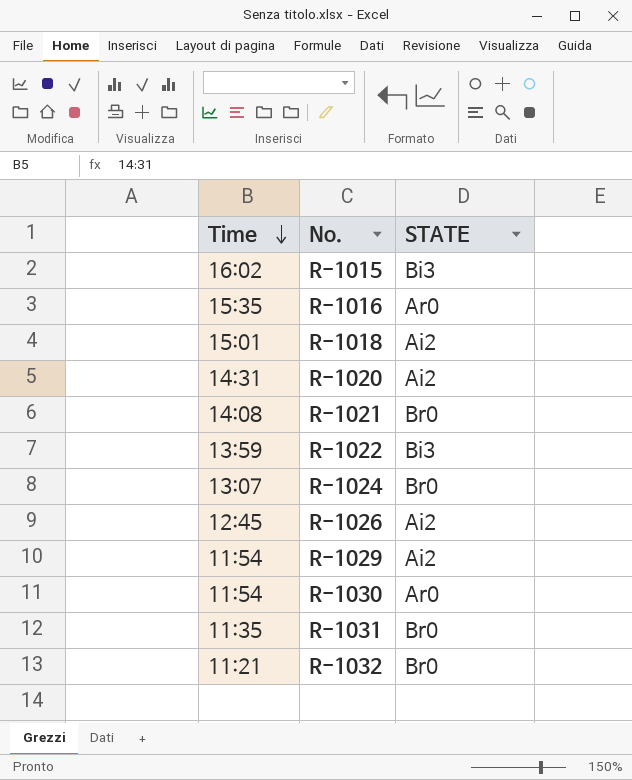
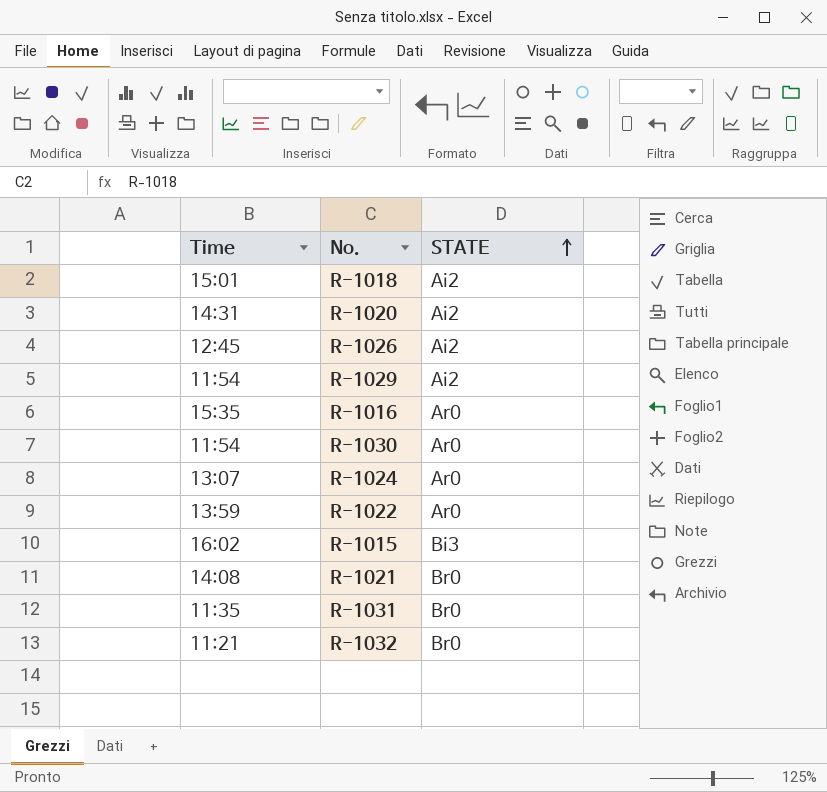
row order: Time descending -> STATE ascending
R-1024 | STATE: Br0 -> Ar0
R-1022 | STATE: Bi3 -> Ar0

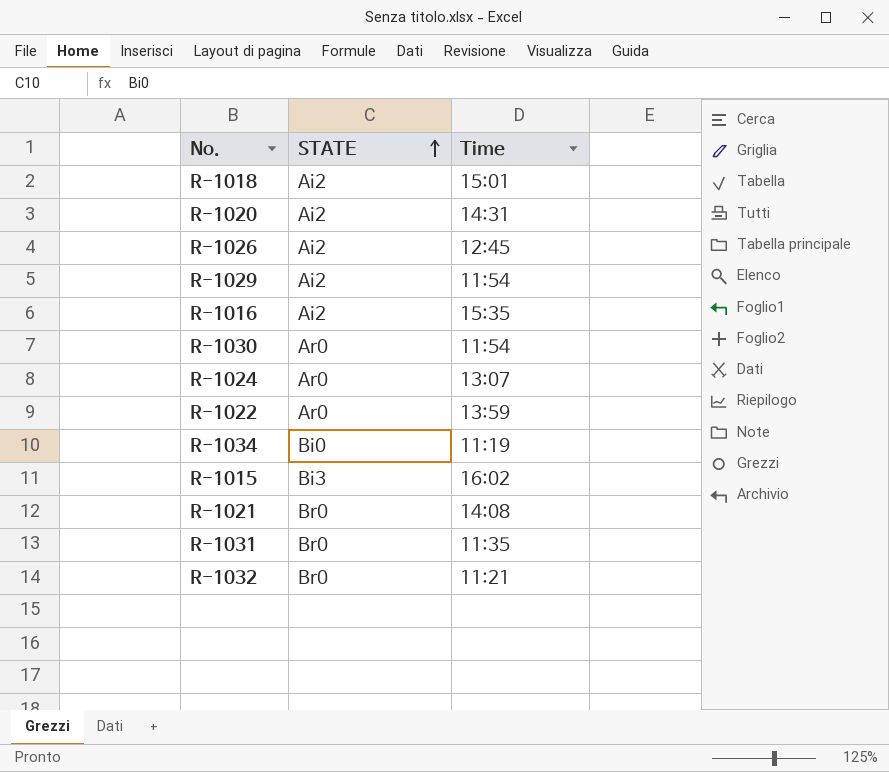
column Time | position: 1 -> 3
R-1016 | STATE: Ar0 -> Ai2
row R-1034: none -> Bi0 | 11:19

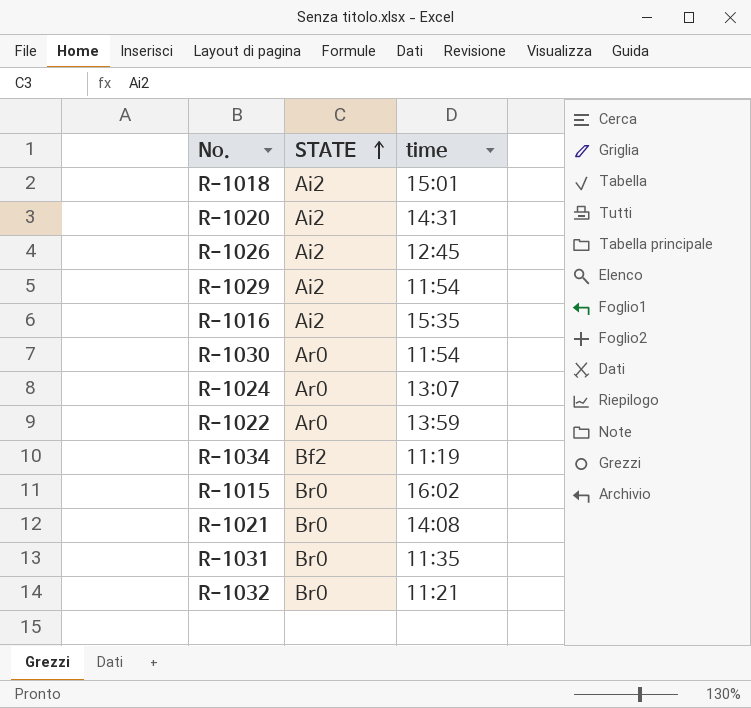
column name: Time -> time
R-1034 | STATE: Bi0 -> Bf2
R-1015 | STATE: Bi3 -> Br0

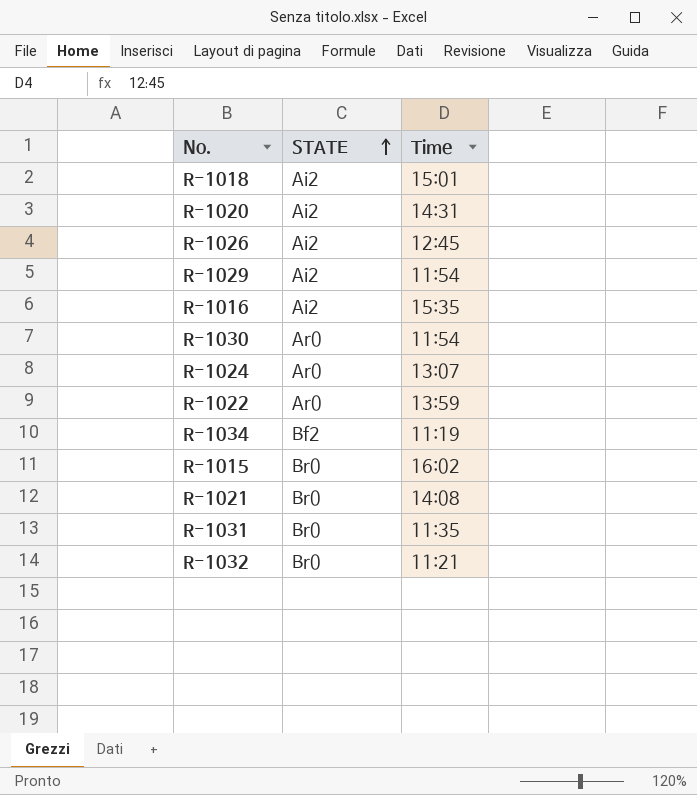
column name: time -> Time

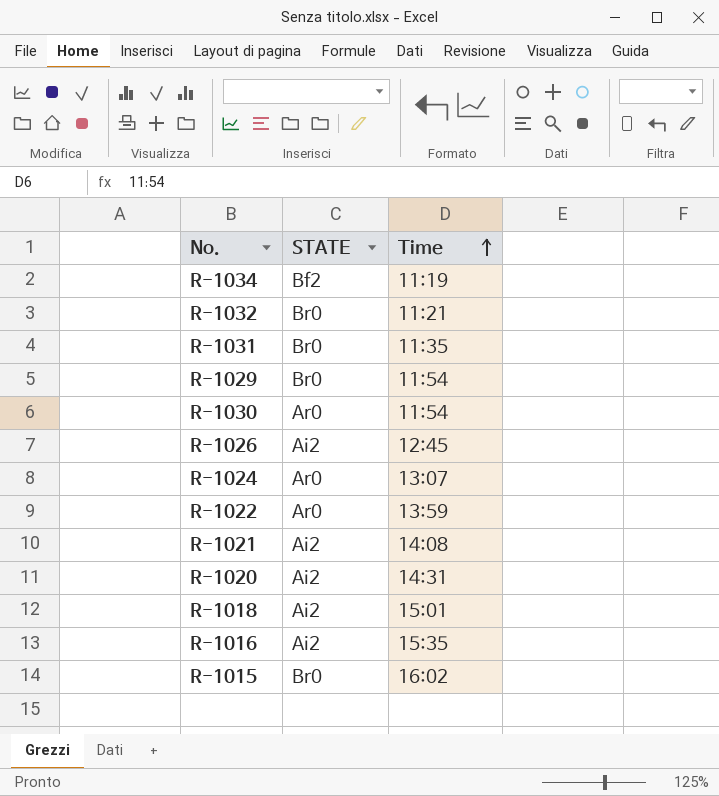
row order: STATE ascending -> Time ascending
R-1029 | STATE: Ai2 -> Br0
R-1021 | STATE: Br0 -> Ai2

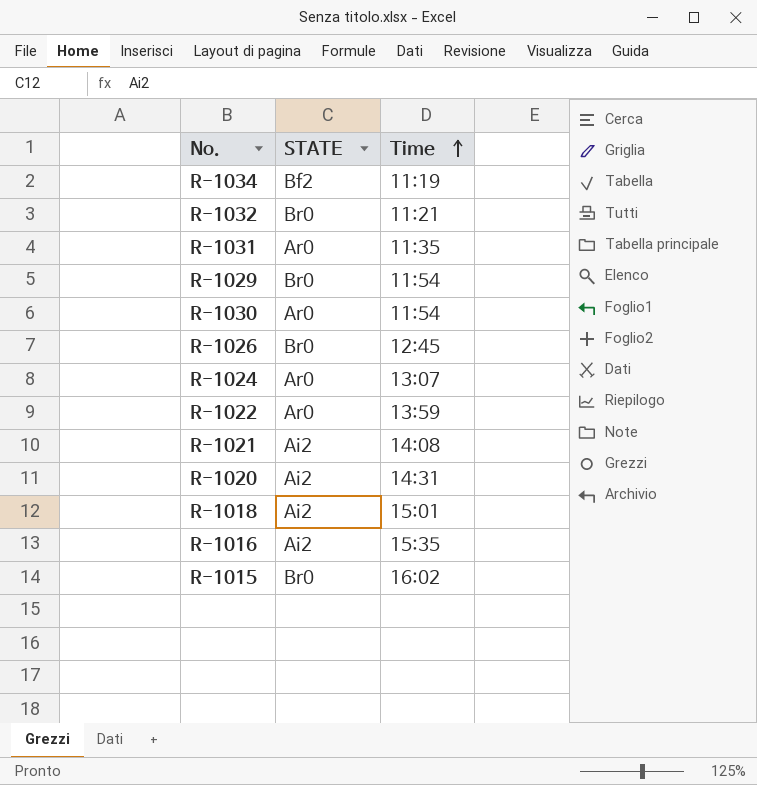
R-1031 | STATE: Br0 -> Ar0
R-1026 | STATE: Ai2 -> Br0

